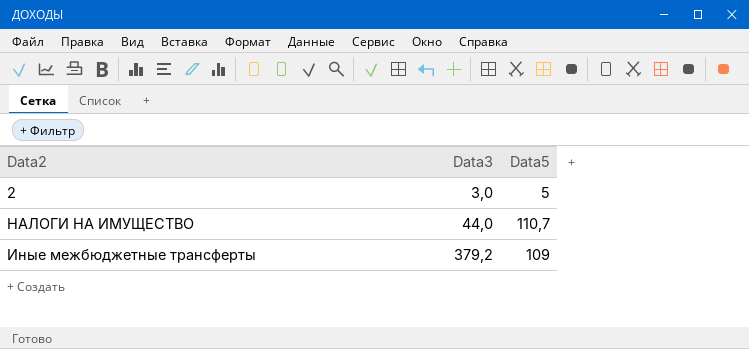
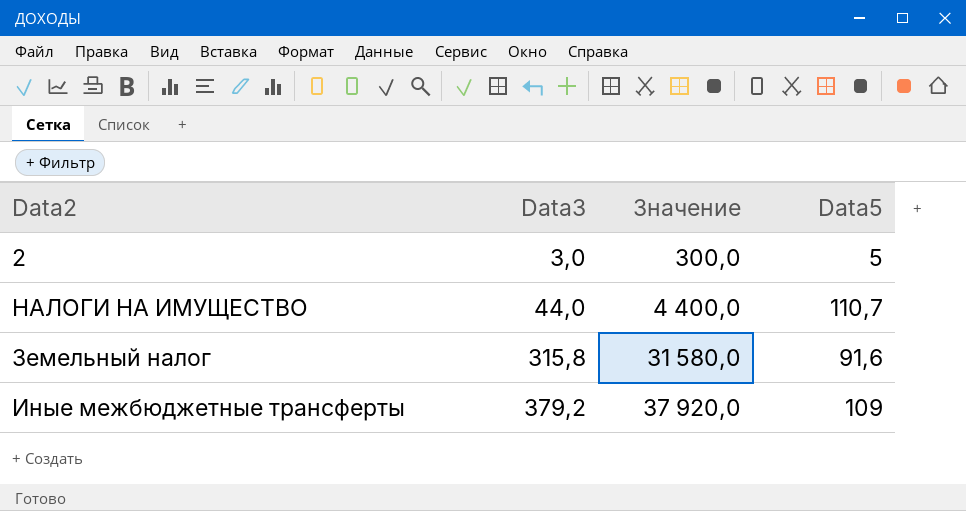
column Значение | formula: none -> [Data3] * 100
row Земельный налог: none -> 315,8 | 31 580,0 | 91,6

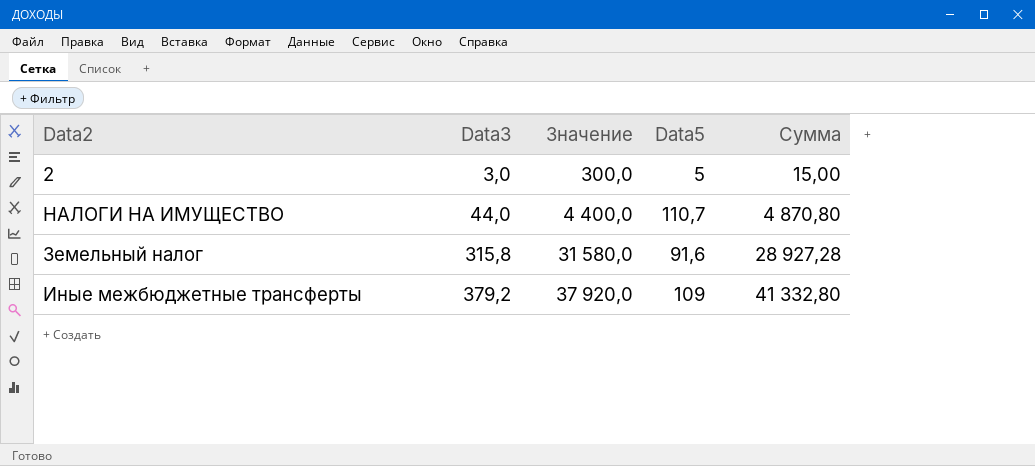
column Сумма | formula: none -> [Data3] * [Data5]

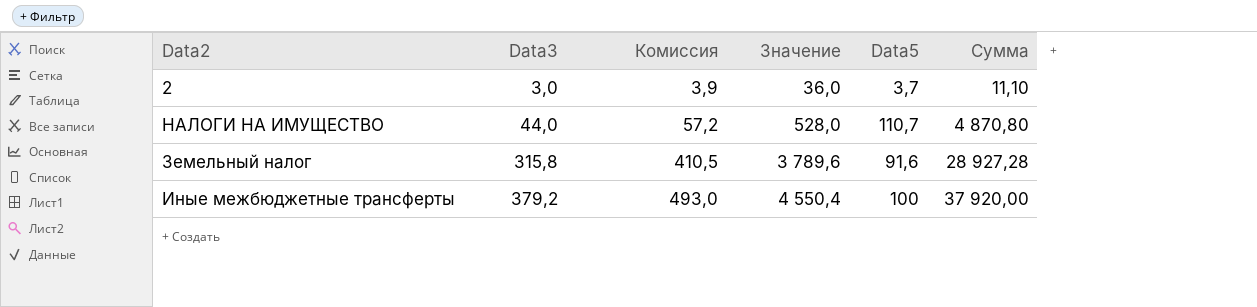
column Комиссия | formula: none -> [Data3] * 1,3
column Значение | formula: [Data3] * 100 -> [Data3] * 12
2 | Data5: 5 -> 3,7
2 | Сумма: 15,00 -> 11,10
Иные межбюджетные трансферты | Data5: 109 -> 100
Иные межбюджетные трансферты | Сумма: 41 332,80 -> 37 920,00

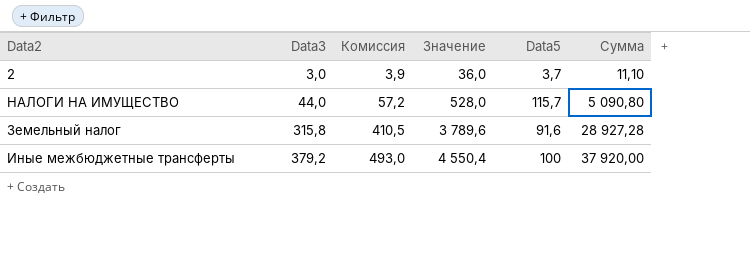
НАЛОГИ НА ИМУЩЕСТВО | Data5: 110,7 -> 115,7
НАЛОГИ НА ИМУЩЕСТВО | Сумма: 4 870,80 -> 5 090,80

